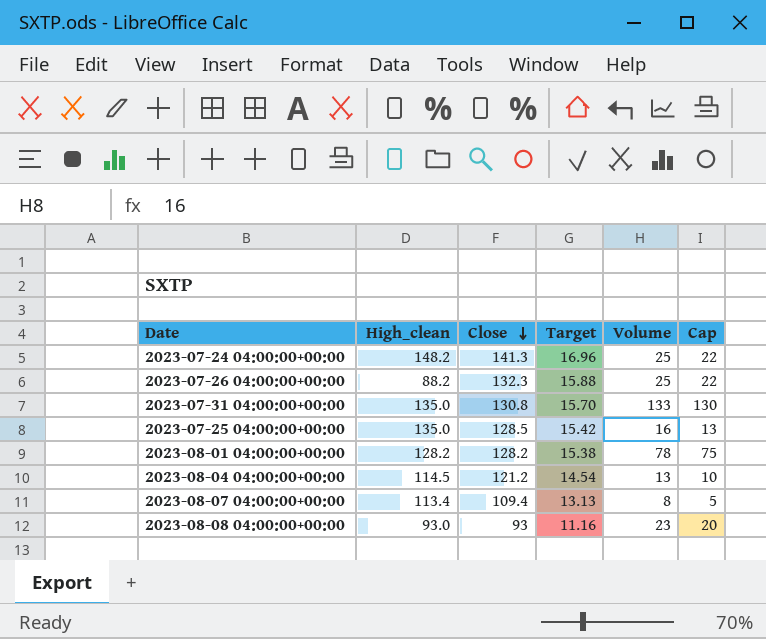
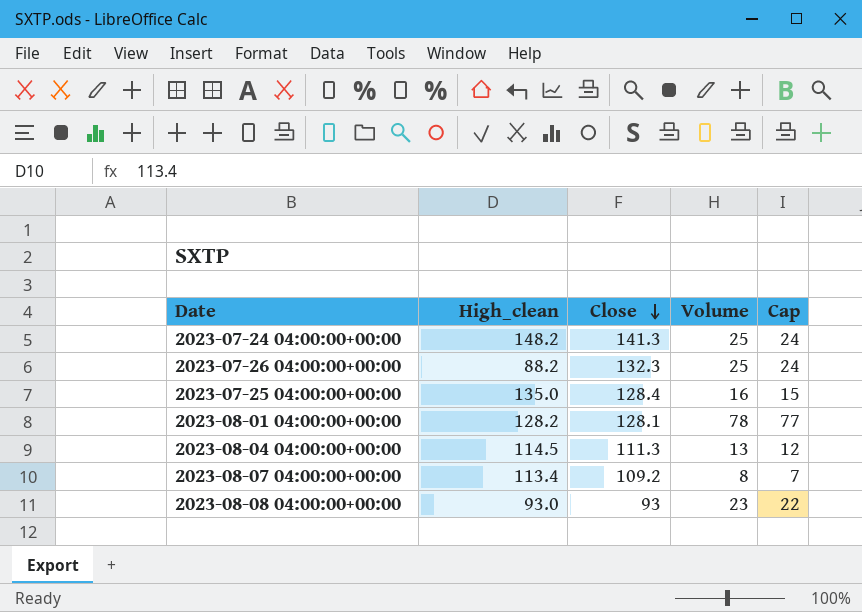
column Target | formula: [Close] * 0.12 -> none
column Cap | formula: [Volume] - 3 -> [Volume] - 1
row 2023-07-31 04:00:00+00:00: 135.0 | 130.8 | 15.70 | 133 | 130 -> none
2023-07-25 04:00:00+00:00 | Close: 128.5 -> 128.4
2023-08-01 04:00:00+00:00 | Close: 128.2 -> 128.1
2023-08-04 04:00:00+00:00 | Close: 121.2 -> 111.3
2023-08-07 04:00:00+00:00 | Close: 109.4 -> 109.2

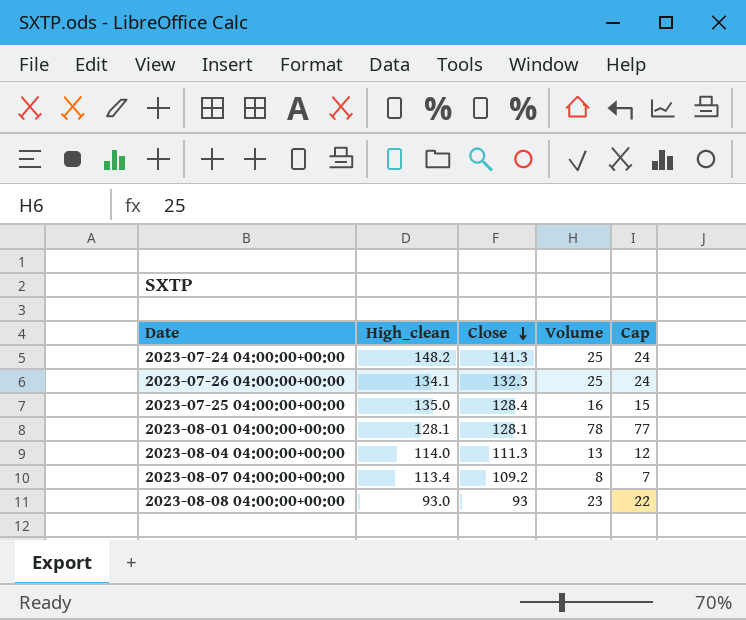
2023-07-26 04:00:00+00:00 | High_clean: 88.2 -> 134.1
2023-08-01 04:00:00+00:00 | High_clean: 128.2 -> 128.1
2023-08-04 04:00:00+00:00 | High_clean: 114.5 -> 114.0

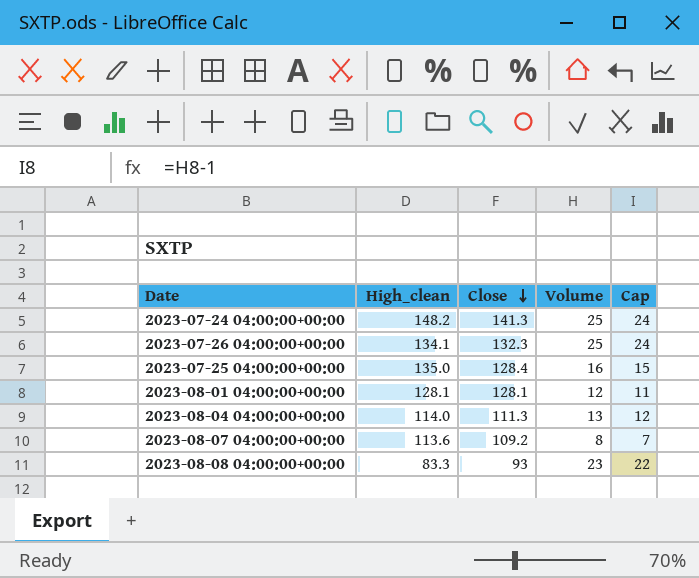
2023-08-01 04:00:00+00:00 | Volume: 78 -> 12
2023-08-01 04:00:00+00:00 | Cap: 77 -> 11
2023-08-07 04:00:00+00:00 | High_clean: 113.4 -> 113.6
2023-08-08 04:00:00+00:00 | High_clean: 93.0 -> 83.3

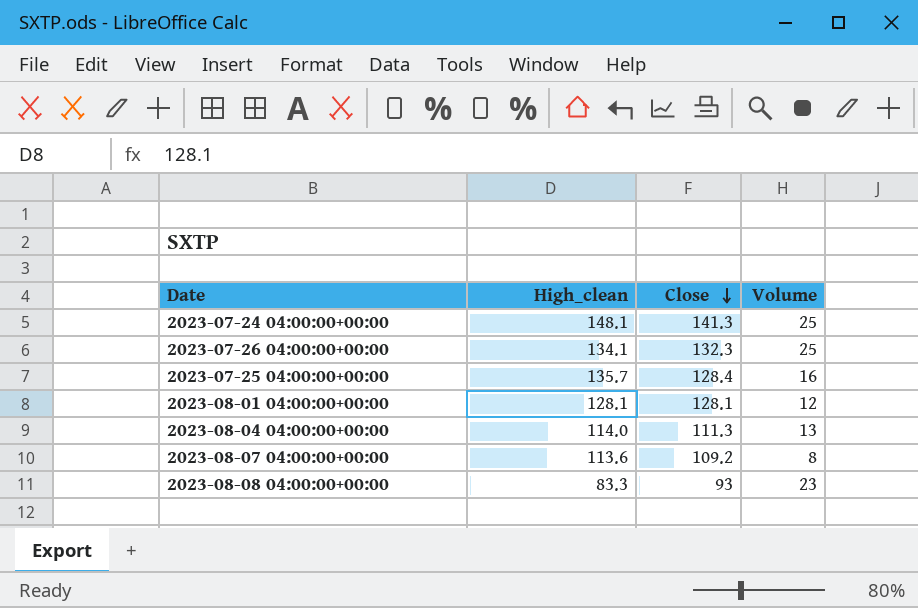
column Cap | formula: [Volume] - 1 -> none
2023-07-24 04:00:00+00:00 | High_clean: 148.2 -> 148.1
2023-07-25 04:00:00+00:00 | High_clean: 135.0 -> 135.7

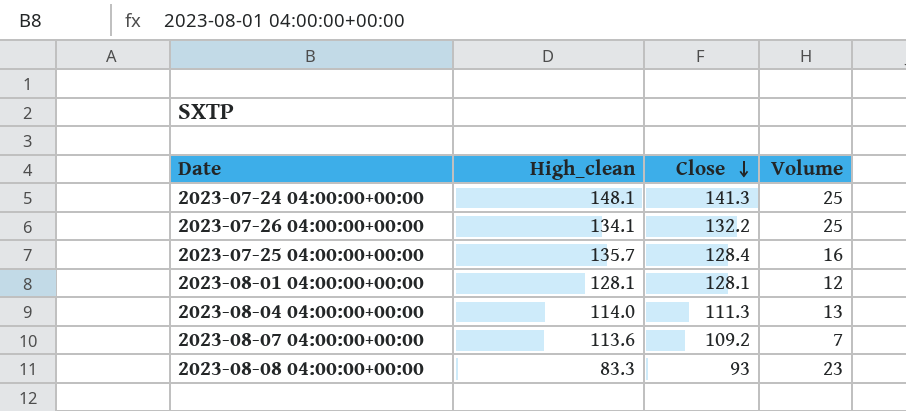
2023-07-26 04:00:00+00:00 | Close: 132.3 -> 132.2
2023-08-07 04:00:00+00:00 | Volume: 8 -> 7

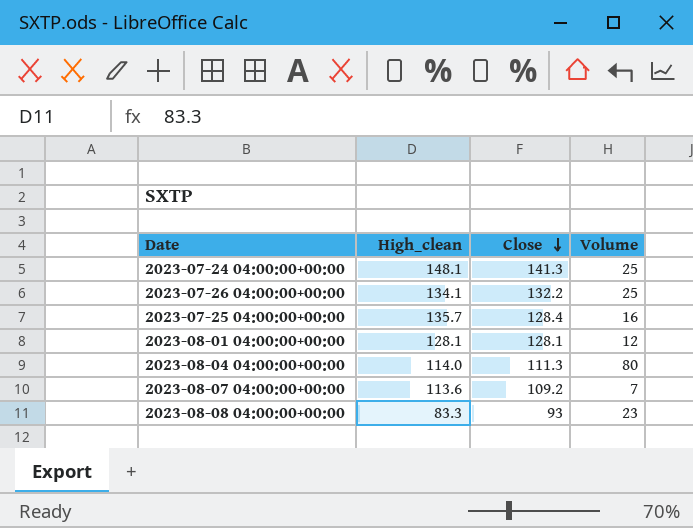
2023-08-04 04:00:00+00:00 | Volume: 13 -> 80

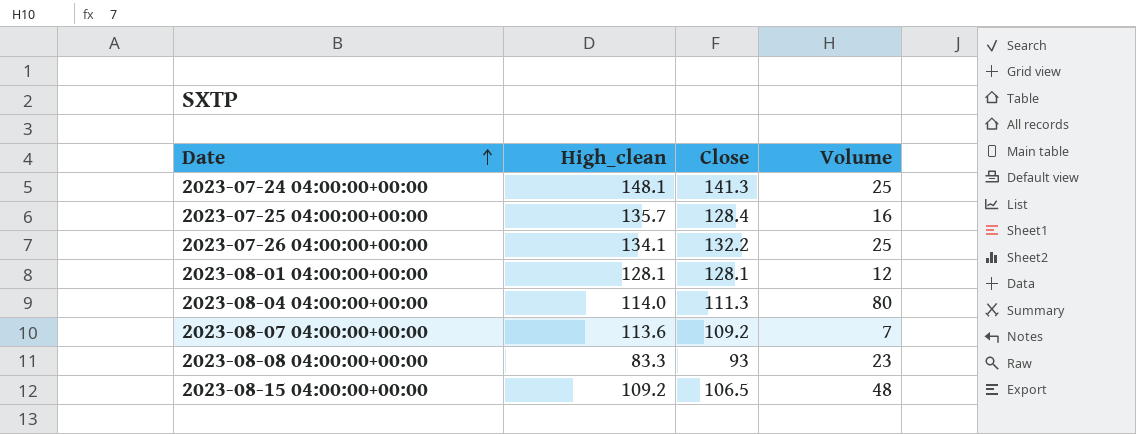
row order: Close descending -> Date ascending
row 2023-08-15 04:00:00+00:00: none -> 109.2 | 106.5 | 48

